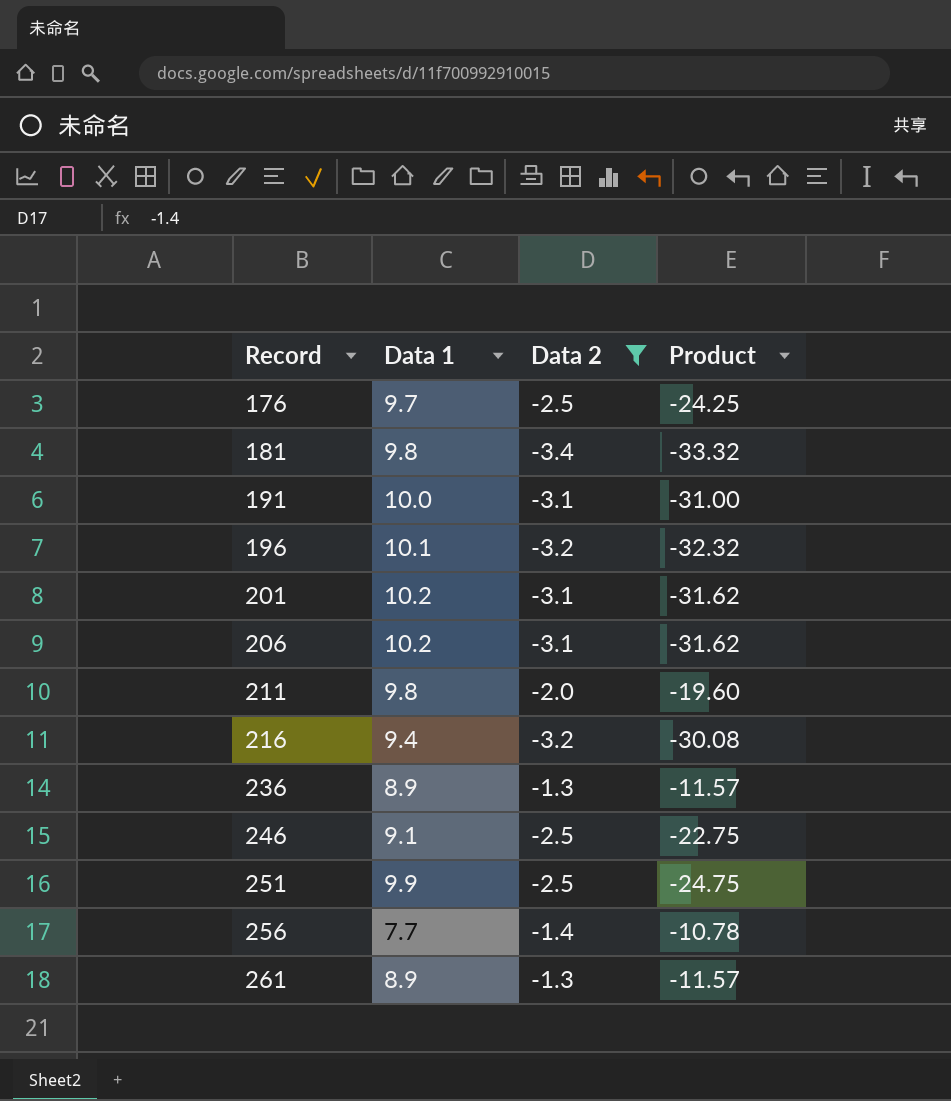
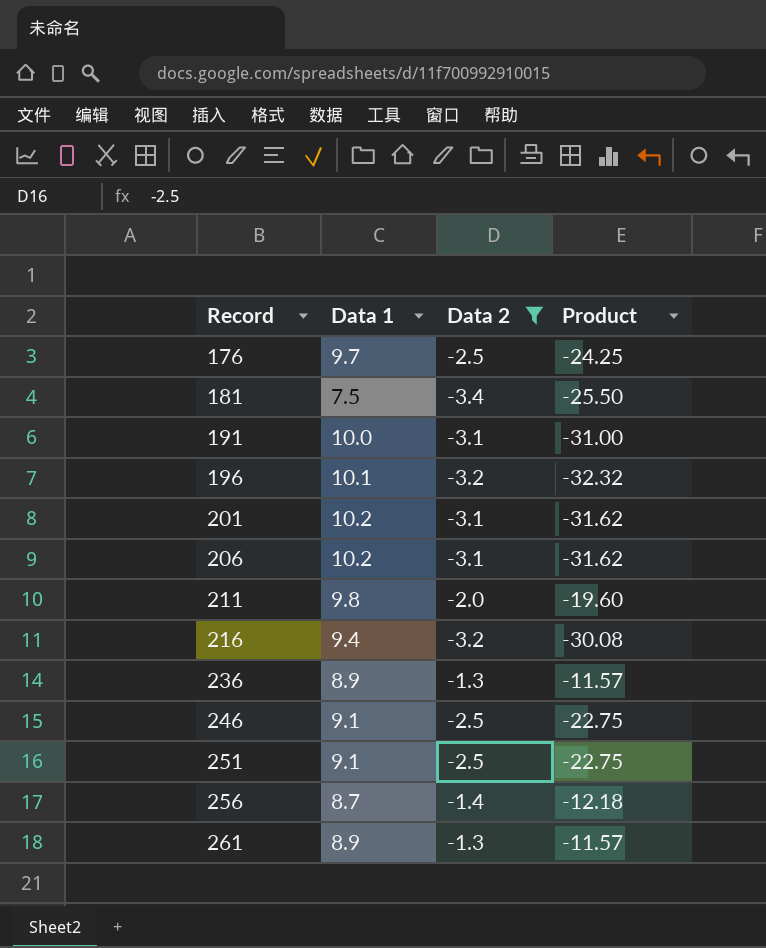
181 | Data 1: 9.8 -> 7.5
181 | Product: -33.32 -> -25.50
251 | Data 1: 9.9 -> 9.1
251 | Product: -24.75 -> -22.75
256 | Data 1: 7.7 -> 8.7
256 | Product: -10.78 -> -12.18

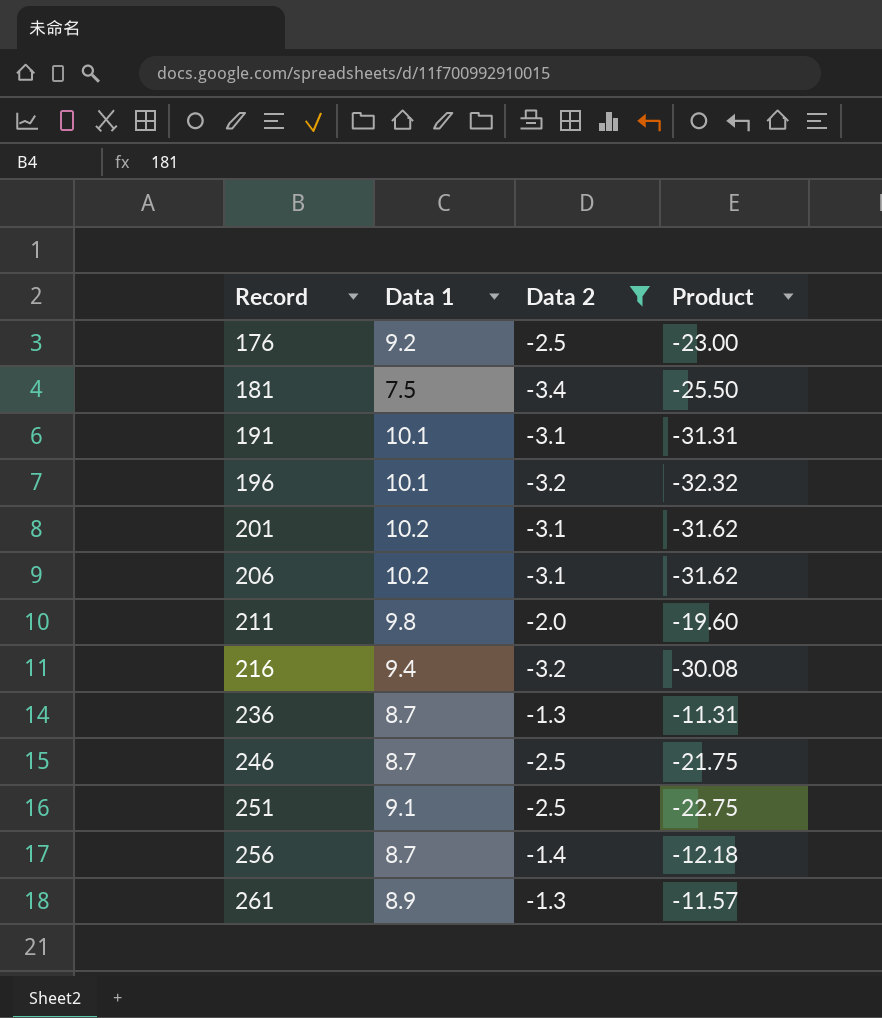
176 | Data 1: 9.7 -> 9.2
176 | Product: -24.25 -> -23.00
191 | Data 1: 10.0 -> 10.1
191 | Product: -31.00 -> -31.31
236 | Data 1: 8.9 -> 8.7
236 | Product: -11.57 -> -11.31
246 | Data 1: 9.1 -> 8.7
246 | Product: -22.75 -> -21.75

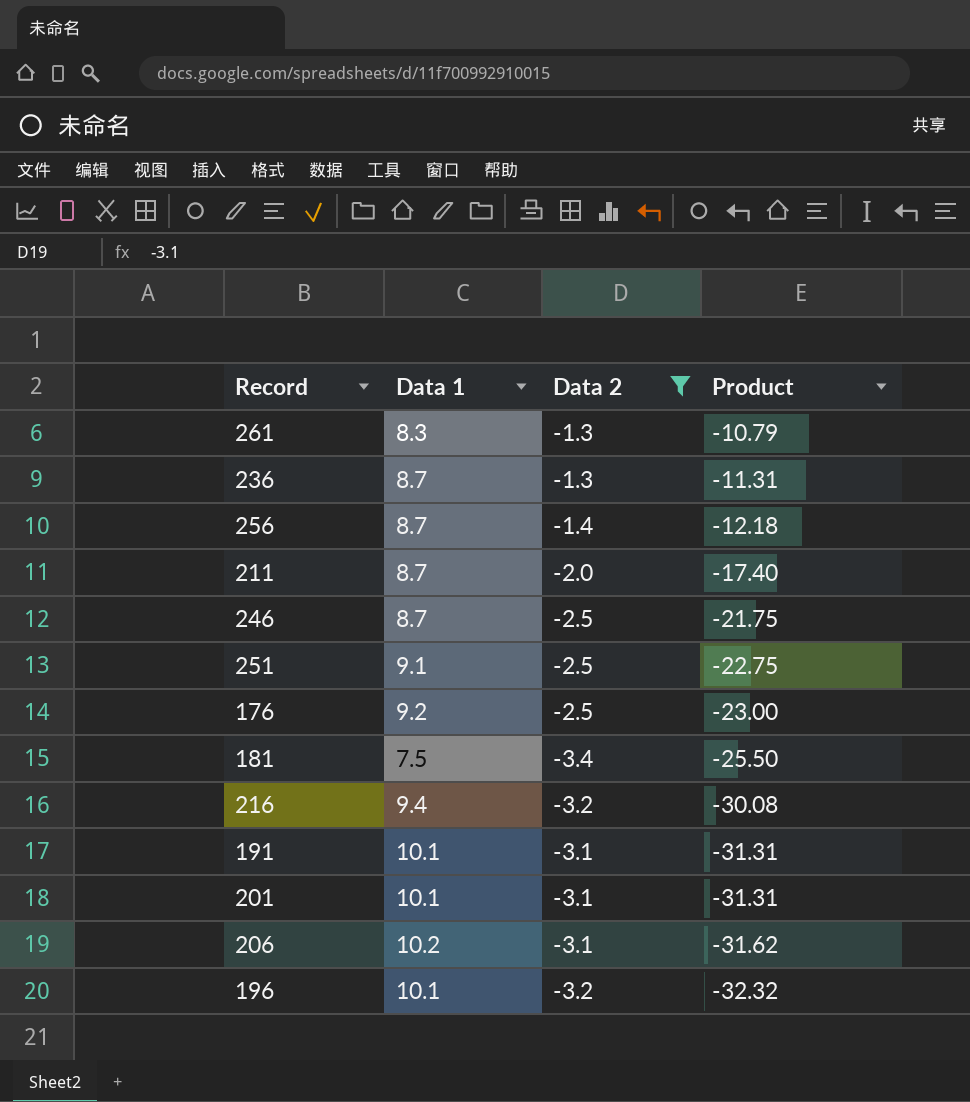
row order: Record ascending -> Product descending
261 | Data 1: 8.9 -> 8.3
261 | Product: -11.57 -> -10.79
211 | Data 1: 9.8 -> 8.7
211 | Product: -19.60 -> -17.40
201 | Data 1: 10.2 -> 10.1
201 | Product: -31.62 -> -31.31

